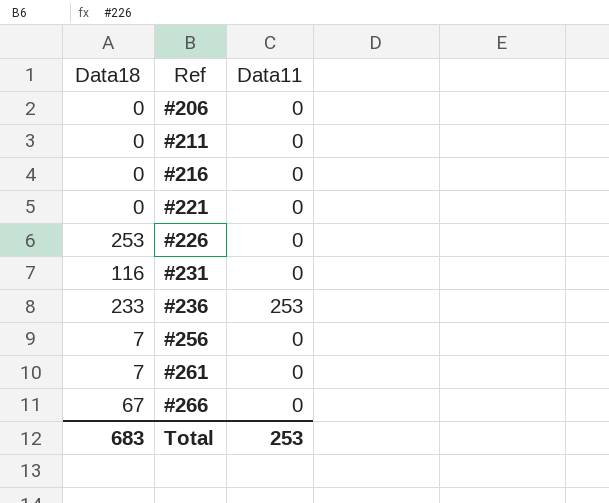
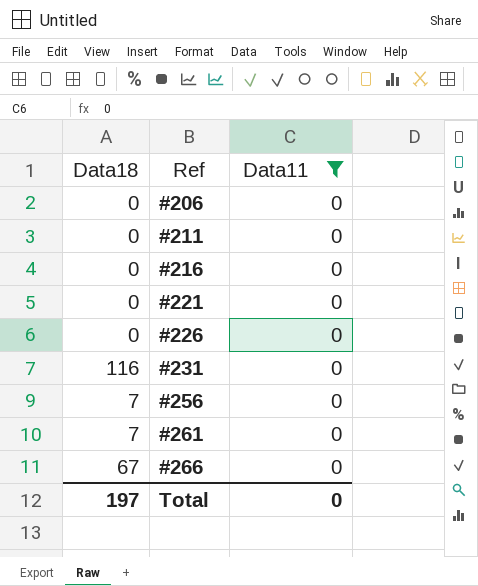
filter: none -> Data11 = 0
#226 | Data18: 253 -> 0
Total | Data18: 683 -> 197
Total | Data11: 253 -> 0

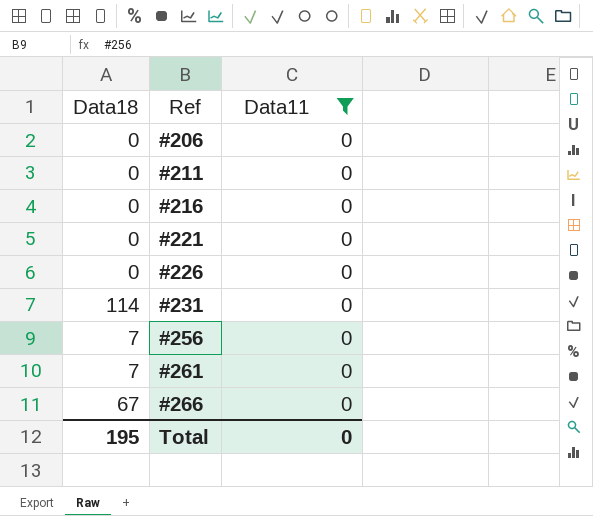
#231 | Data18: 116 -> 114
Total | Data18: 197 -> 195

